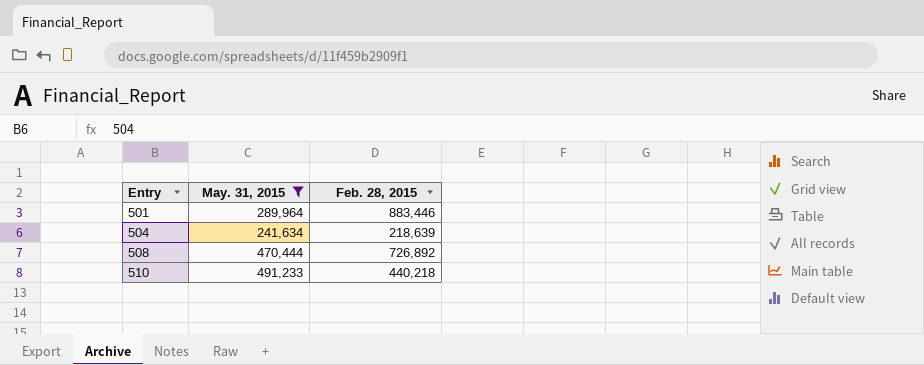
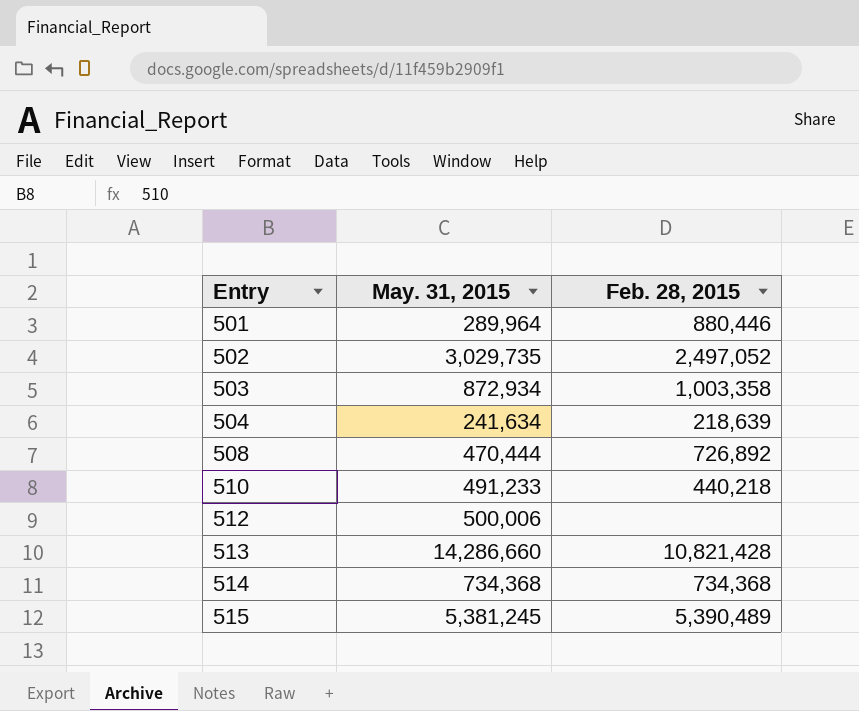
filter: May. 31, 2015 <= 491,233 -> none
501 | Feb. 28, 2015: 883,446 -> 880,446

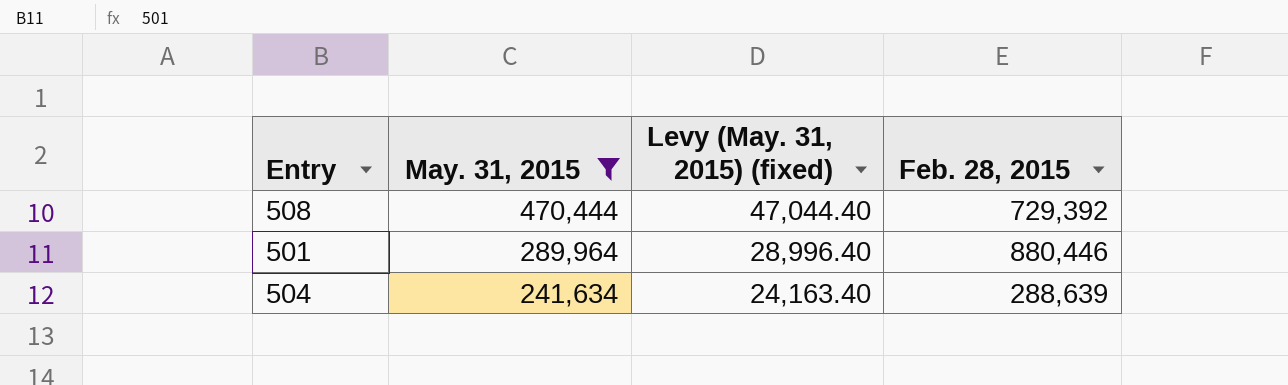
filter: none -> May. 31, 2015 <= 470,444
row order: Entry ascending -> May. 31, 2015 descending
column Levy (May. 31, 2015) (fixed) | formula: none -> [May. 31, 2015] * 0.1
508 | Feb. 28, 2015: 726,892 -> 729,392
504 | Feb. 28, 2015: 218,639 -> 288,639

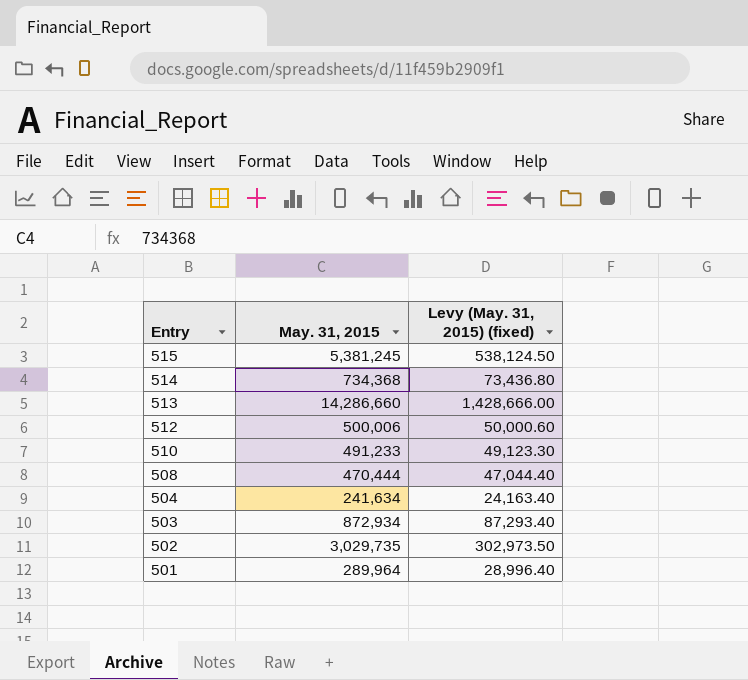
filter: May. 31, 2015 <= 470,444 -> none
row order: May. 31, 2015 descending -> Entry descending
column Feb. 28, 2015 | position: 4 -> none

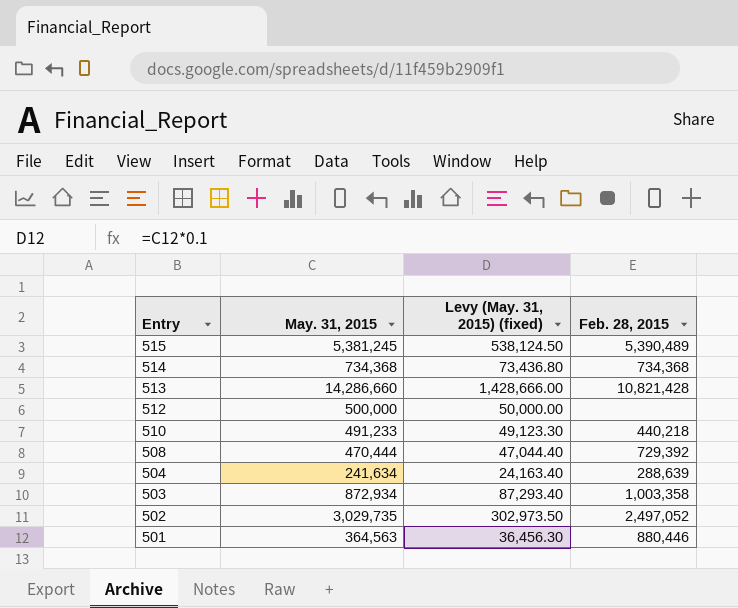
column Feb. 28, 2015 | position: none -> 4
512 | May. 31, 2015: 500,006 -> 500,000
512 | Levy (May. 31, 2015) (fixed): 50,000.60 -> 50,000.00
501 | May. 31, 2015: 289,964 -> 364,563
501 | Levy (May. 31, 2015) (fixed): 28,996.40 -> 36,456.30

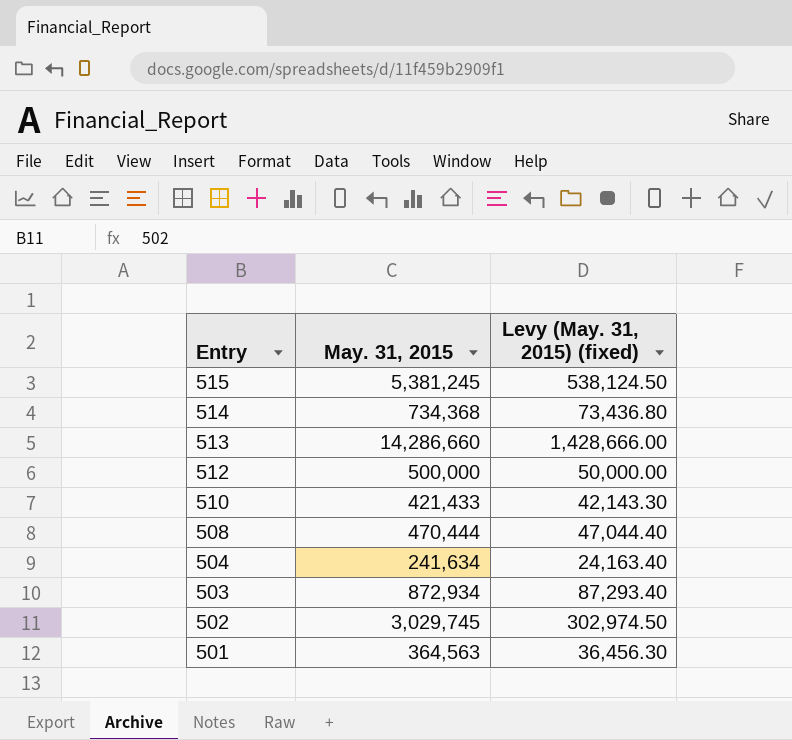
column Feb. 28, 2015 | position: 4 -> none
510 | May. 31, 2015: 491,233 -> 421,433
510 | Levy (May. 31, 2015) (fixed): 49,123.30 -> 42,143.30
502 | May. 31, 2015: 3,029,735 -> 3,029,745
502 | Levy (May. 31, 2015) (fixed): 302,973.50 -> 302,974.50

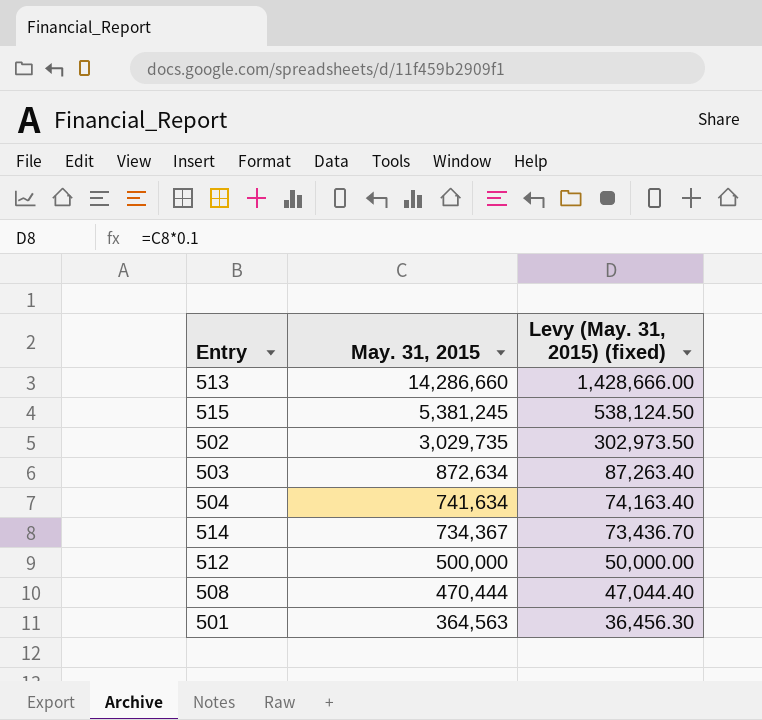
row order: Entry descending -> May. 31, 2015 descending
row 510: 421,433 | 42,143.30 -> none
502 | May. 31, 2015: 3,029,745 -> 3,029,735
502 | Levy (May. 31, 2015) (fixed): 302,974.50 -> 302,973.50
503 | May. 31, 2015: 872,934 -> 872,634
503 | Levy (May. 31, 2015) (fixed): 87,293.40 -> 87,263.40
504 | May. 31, 2015: 241,634 -> 741,634
504 | Levy (May. 31, 2015) (fixed): 24,163.40 -> 74,163.40
514 | May. 31, 2015: 734,368 -> 734,367
514 | Levy (May. 31, 2015) (fixed): 73,436.80 -> 73,436.70

